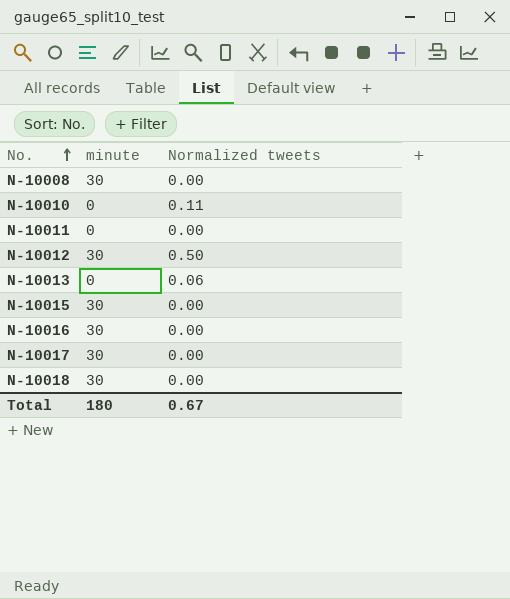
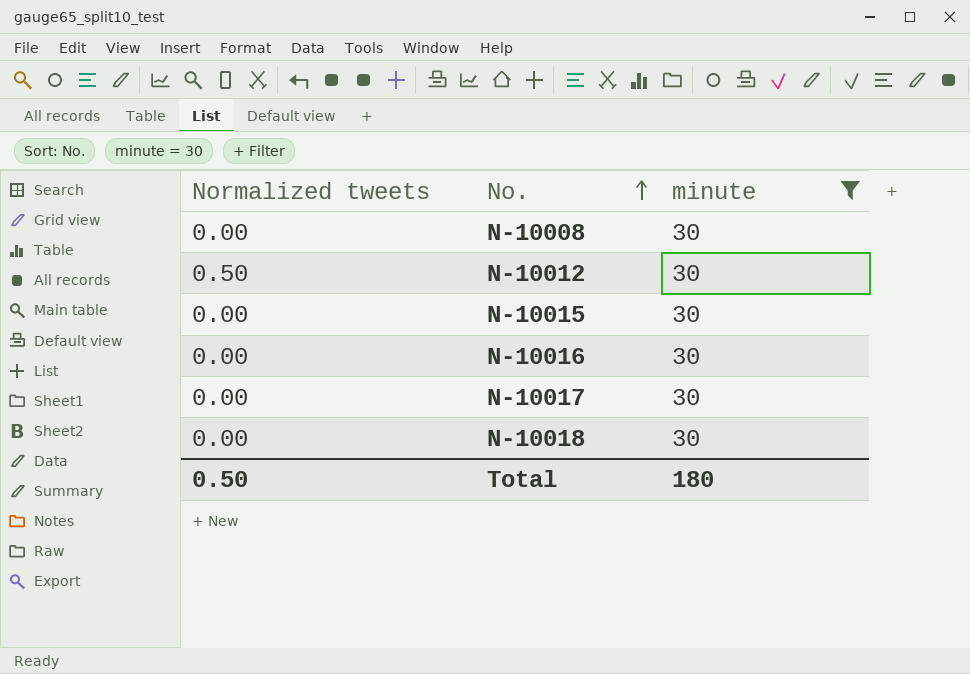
filter: none -> minute = 30
column Normalized tweets | position: 3 -> 1
Total | Normalized tweets: 0.67 -> 0.50

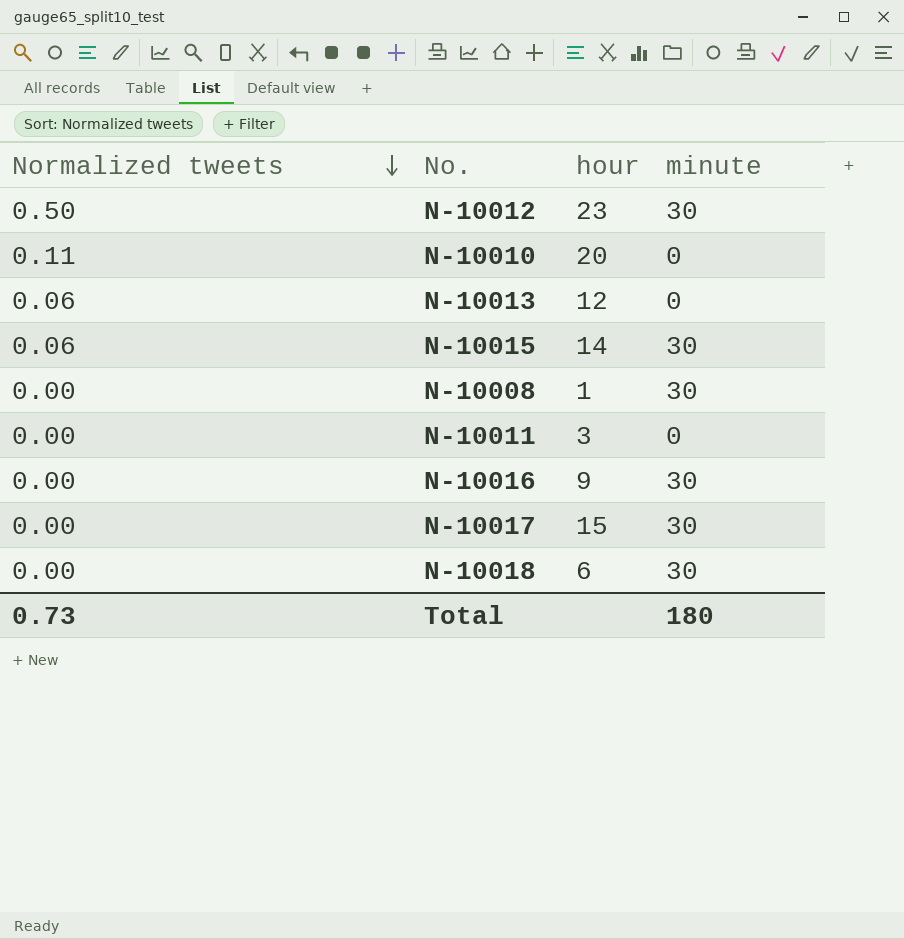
filter: minute = 30 -> none
row order: No. ascending -> Normalized tweets descending
column hour | position: none -> 3
N-10015 | Normalized tweets: 0.00 -> 0.06
Total | Normalized tweets: 0.50 -> 0.73

